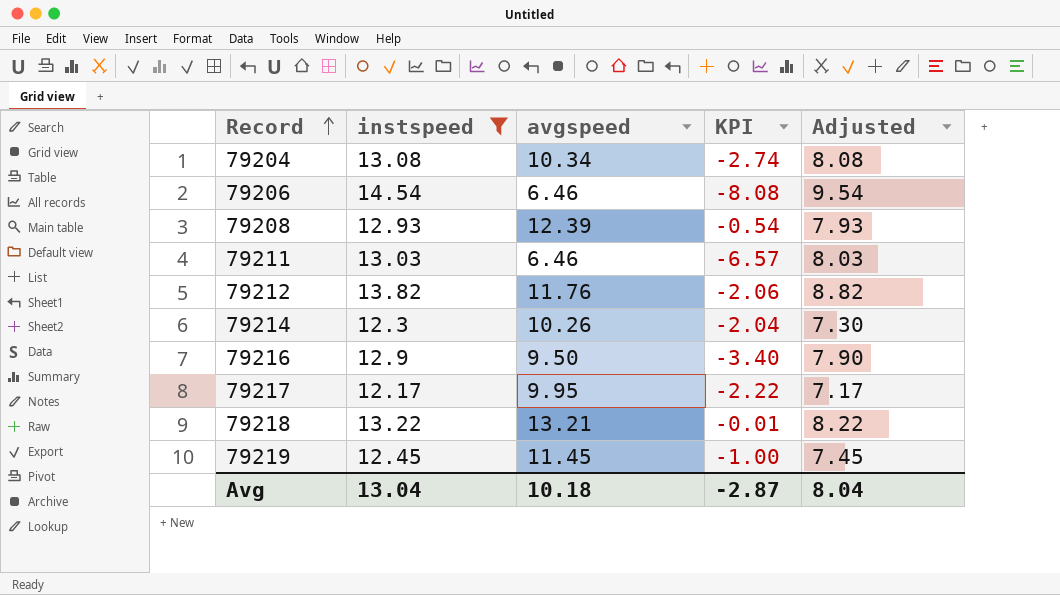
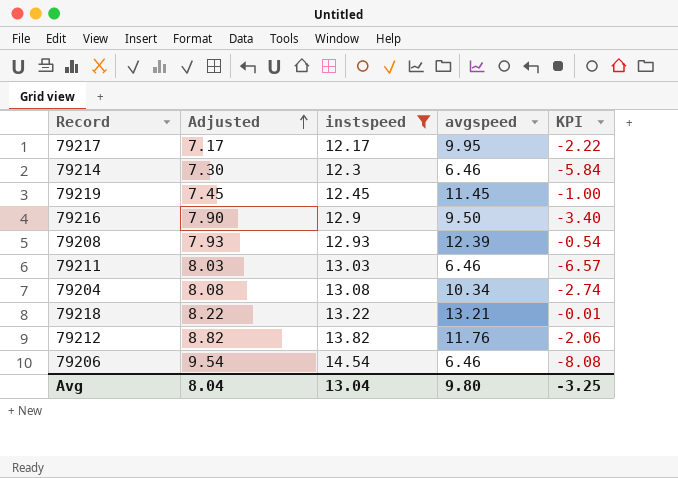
row order: Record ascending -> Adjusted ascending
column Adjusted | position: 5 -> 2
79214 | avgspeed: 10.26 -> 6.46
79214 | KPI: -2.04 -> -5.84
Avg | avgspeed: 10.18 -> 9.80
Avg | KPI: -2.87 -> -3.25

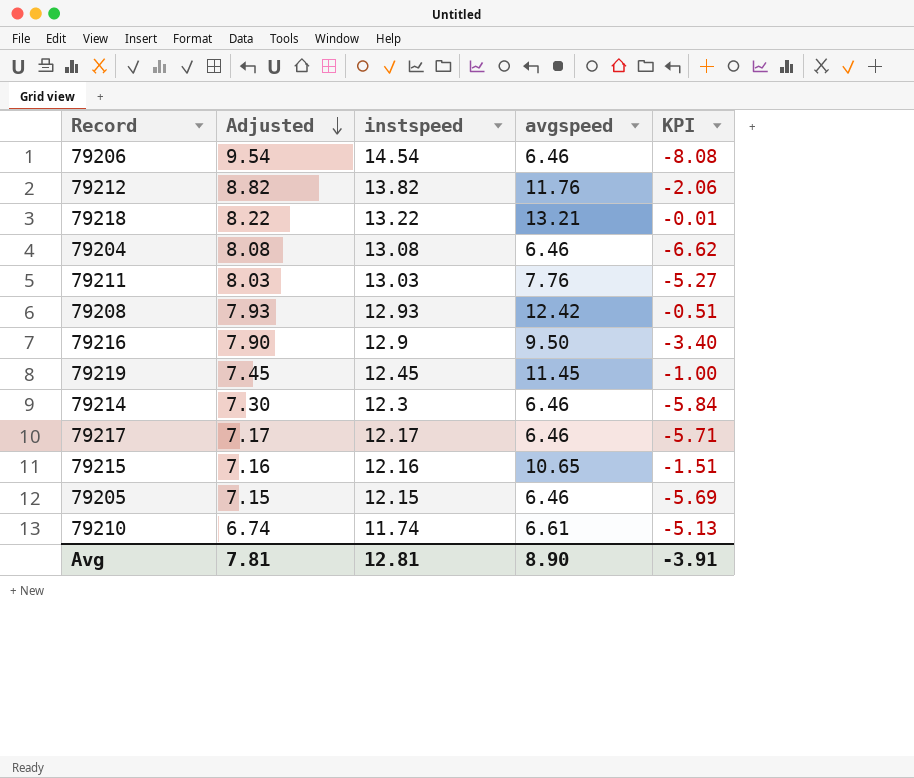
filter: instspeed >= 12.17 -> none
row order: Adjusted ascending -> Adjusted descending
79204 | avgspeed: 10.34 -> 6.46
79204 | KPI: -2.74 -> -6.62
79211 | avgspeed: 6.46 -> 7.76
79211 | KPI: -6.57 -> -5.27
79208 | avgspeed: 12.39 -> 12.42
79208 | KPI: -0.54 -> -0.51
79217 | avgspeed: 9.95 -> 6.46
79217 | KPI: -2.22 -> -5.71
Avg | Adjusted: 8.04 -> 7.81
Avg | instspeed: 13.04 -> 12.81
Avg | avgspeed: 9.80 -> 8.90
Avg | KPI: -3.25 -> -3.91

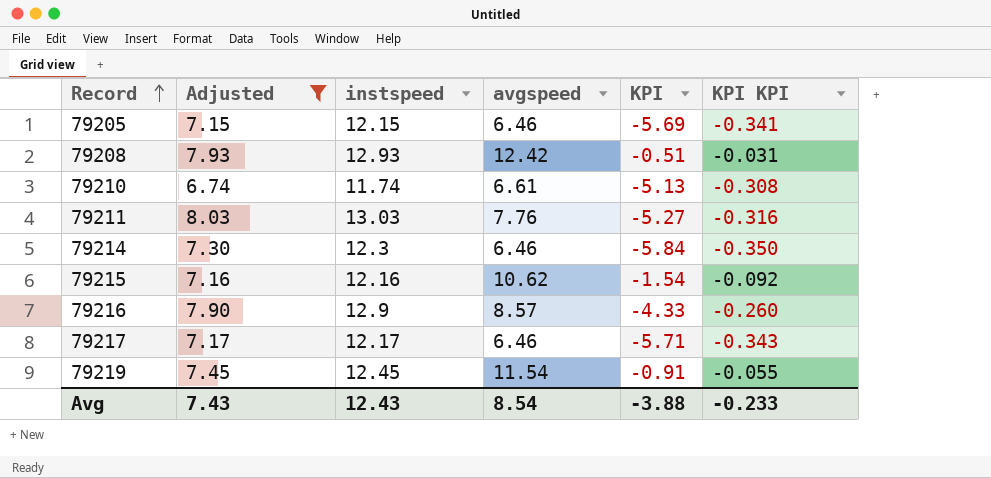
filter: none -> Adjusted <= 8.03
row order: Adjusted descending -> Record ascending
column KPI KPI | formula: none -> [KPI] * 0.06
79215 | avgspeed: 10.65 -> 10.62
79215 | KPI: -1.51 -> -1.54
79216 | avgspeed: 9.50 -> 8.57
79216 | KPI: -3.40 -> -4.33
79219 | avgspeed: 11.45 -> 11.54
79219 | KPI: -1.00 -> -0.91
Avg | Adjusted: 7.81 -> 7.43
Avg | instspeed: 12.81 -> 12.43
Avg | avgspeed: 8.90 -> 8.54
Avg | KPI: -3.91 -> -3.88

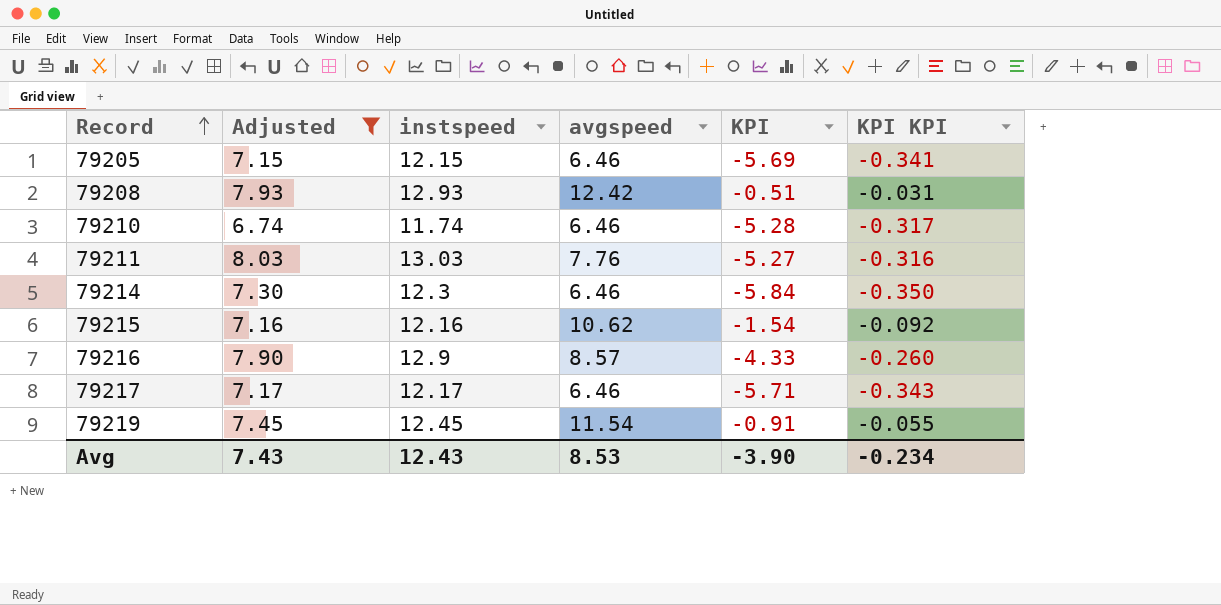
79210 | avgspeed: 6.61 -> 6.46
79210 | KPI: -5.13 -> -5.28
79210 | KPI KPI: -0.308 -> -0.317
Avg | avgspeed: 8.54 -> 8.53
Avg | KPI: -3.88 -> -3.90
Avg | KPI KPI: -0.233 -> -0.234

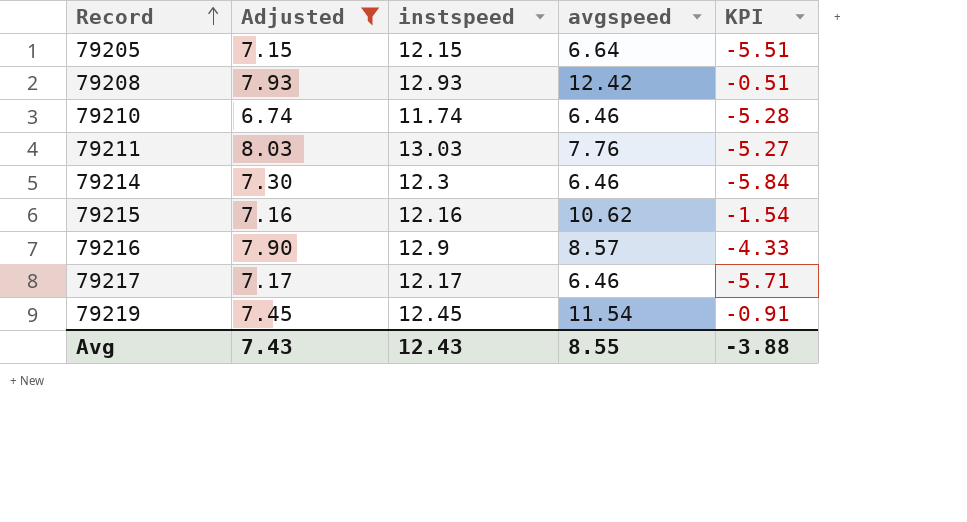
column KPI KPI | formula: [KPI] * 0.06 -> none
79205 | avgspeed: 6.46 -> 6.64
79205 | KPI: -5.69 -> -5.51
Avg | avgspeed: 8.53 -> 8.55
Avg | KPI: -3.90 -> -3.88

